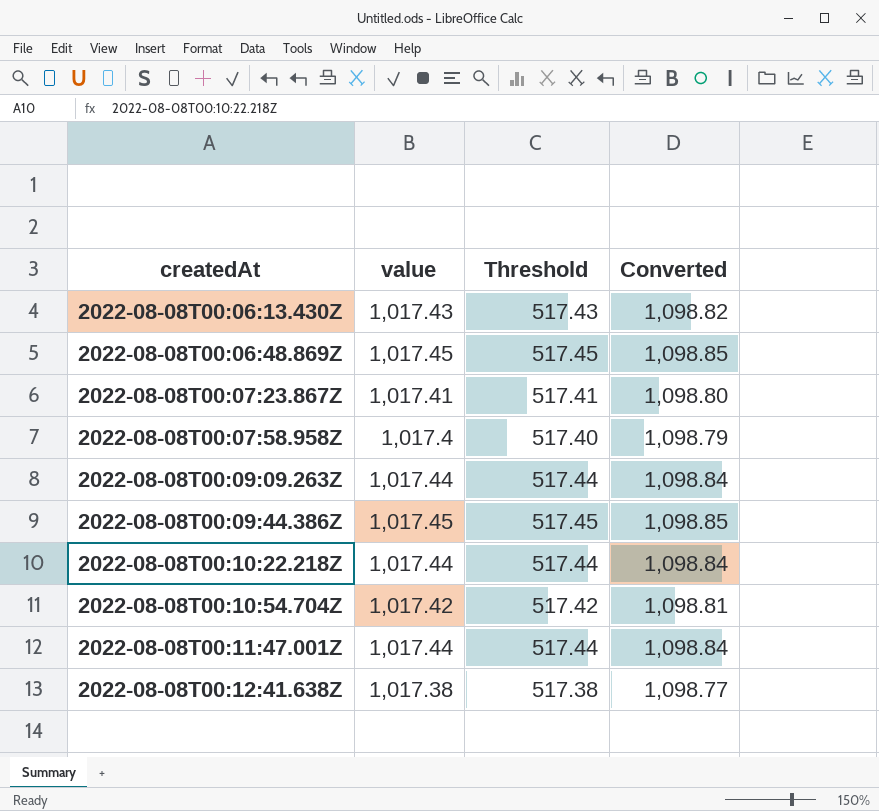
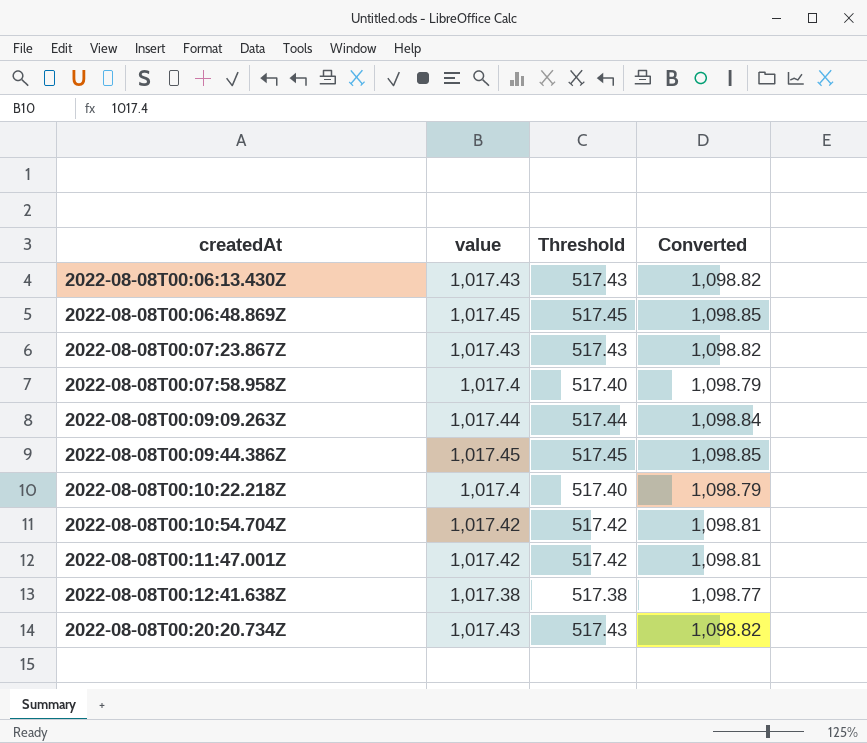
2022-08-08T00:07:23.867Z | value: 1,017.41 -> 1,017.43
2022-08-08T00:07:23.867Z | Threshold: 517.41 -> 517.43
2022-08-08T00:07:23.867Z | Converted: 1,098.80 -> 1,098.82
2022-08-08T00:10:22.218Z | value: 1,017.44 -> 1,017.4
2022-08-08T00:10:22.218Z | Threshold: 517.44 -> 517.40
2022-08-08T00:10:22.218Z | Converted: 1,098.84 -> 1,098.79
2022-08-08T00:11:47.001Z | value: 1,017.44 -> 1,017.42
2022-08-08T00:11:47.001Z | Threshold: 517.44 -> 517.42
2022-08-08T00:11:47.001Z | Converted: 1,098.84 -> 1,098.81
row 2022-08-08T00:20:20.734Z: none -> 1,017.43 | 517.43 | 1,098.82

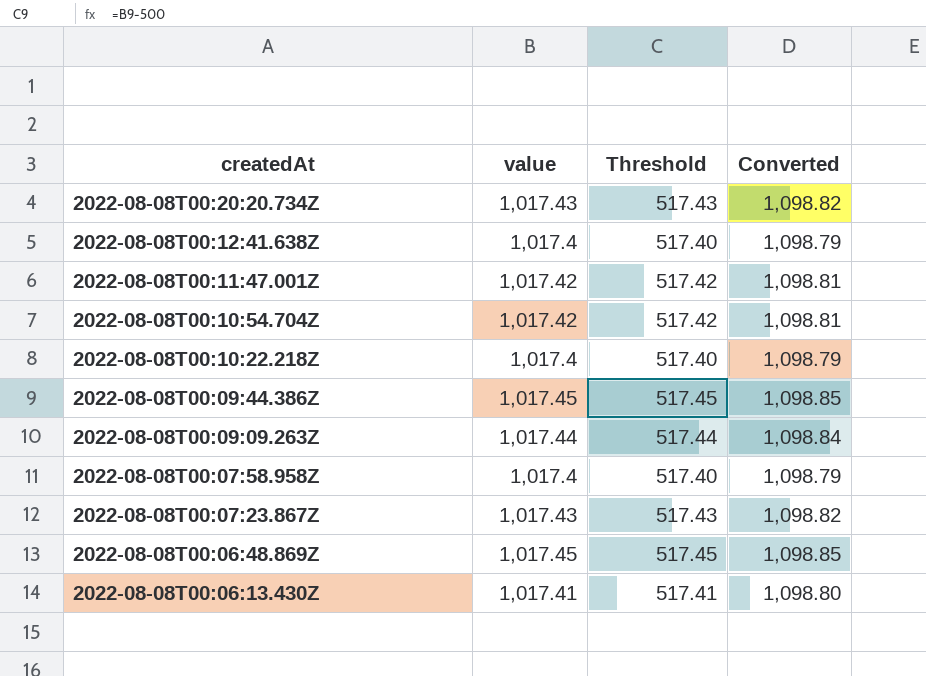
row order: createdAt ascending -> createdAt descending
2022-08-08T00:12:41.638Z | value: 1,017.38 -> 1,017.4
2022-08-08T00:12:41.638Z | Threshold: 517.38 -> 517.40
2022-08-08T00:12:41.638Z | Converted: 1,098.77 -> 1,098.79
2022-08-08T00:06:13.430Z | value: 1,017.43 -> 1,017.41
2022-08-08T00:06:13.430Z | Threshold: 517.43 -> 517.41
2022-08-08T00:06:13.430Z | Converted: 1,098.82 -> 1,098.80

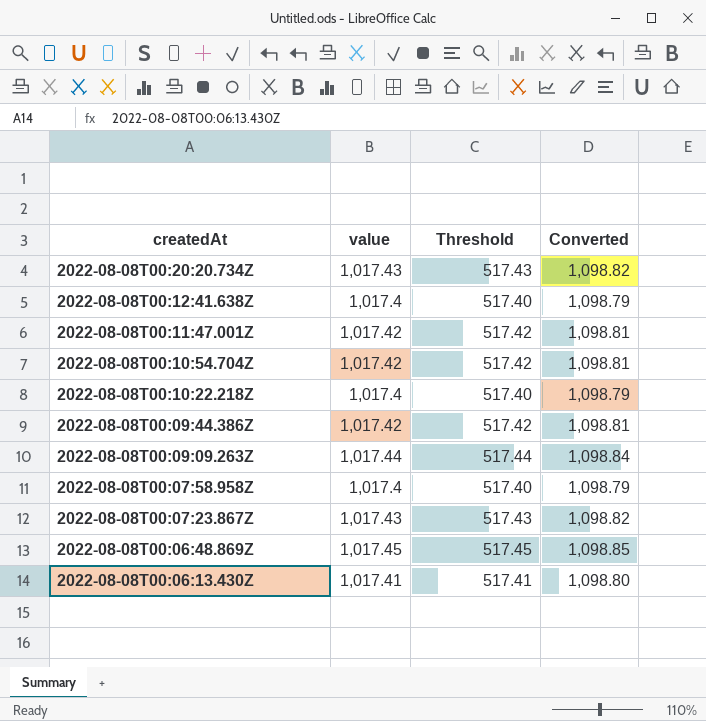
2022-08-08T00:09:44.386Z | value: 1,017.45 -> 1,017.42
2022-08-08T00:09:44.386Z | Threshold: 517.45 -> 517.42
2022-08-08T00:09:44.386Z | Converted: 1,098.85 -> 1,098.81

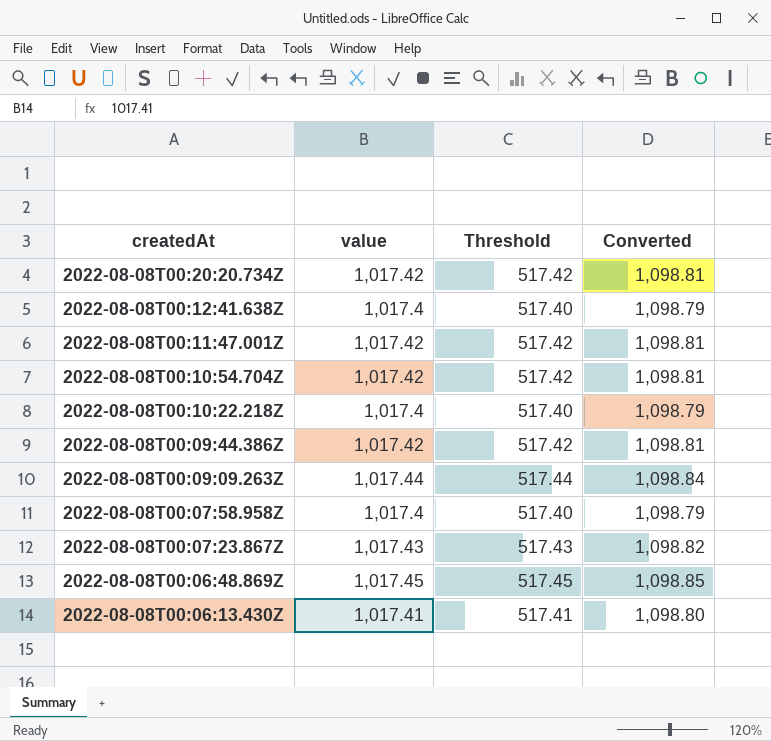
2022-08-08T00:20:20.734Z | value: 1,017.43 -> 1,017.42
2022-08-08T00:20:20.734Z | Threshold: 517.43 -> 517.42
2022-08-08T00:20:20.734Z | Converted: 1,098.82 -> 1,098.81

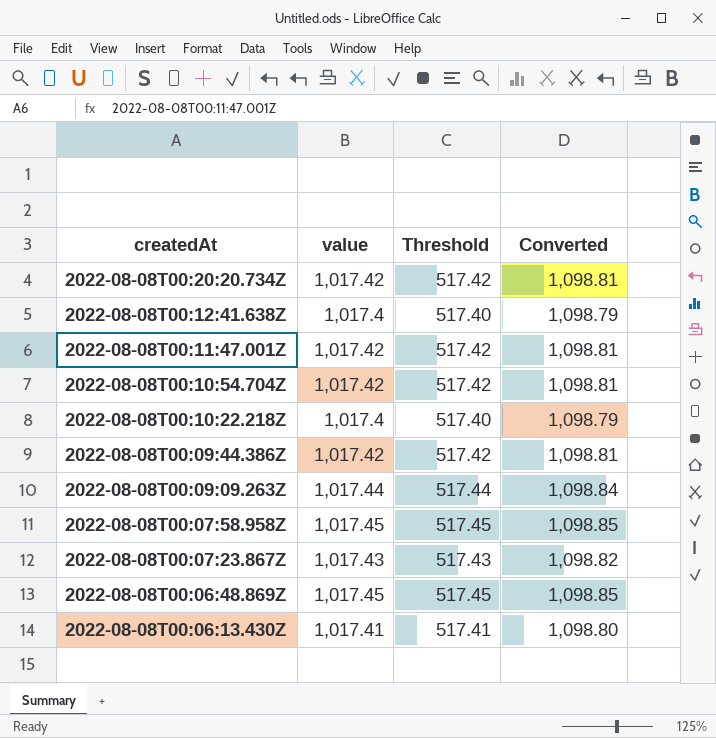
2022-08-08T00:07:58.958Z | value: 1,017.4 -> 1,017.45
2022-08-08T00:07:58.958Z | Threshold: 517.40 -> 517.45
2022-08-08T00:07:58.958Z | Converted: 1,098.79 -> 1,098.85

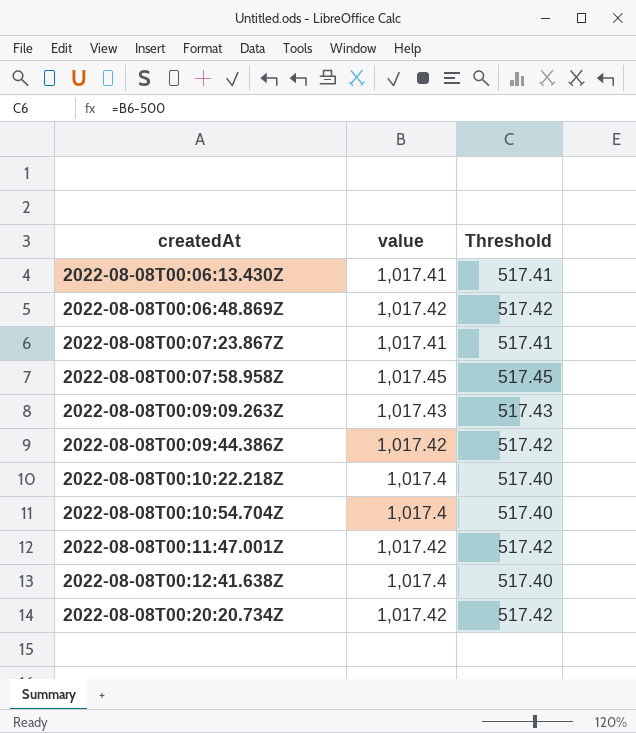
row order: createdAt descending -> createdAt ascending
column Converted | formula: [value] * 1.08 -> none
2022-08-08T00:06:48.869Z | value: 1,017.45 -> 1,017.42
2022-08-08T00:06:48.869Z | Threshold: 517.45 -> 517.42
2022-08-08T00:07:23.867Z | value: 1,017.43 -> 1,017.41
2022-08-08T00:07:23.867Z | Threshold: 517.43 -> 517.41
2022-08-08T00:09:09.263Z | value: 1,017.44 -> 1,017.43
2022-08-08T00:09:09.263Z | Threshold: 517.44 -> 517.43
2022-08-08T00:10:54.704Z | value: 1,017.42 -> 1,017.4
2022-08-08T00:10:54.704Z | Threshold: 517.42 -> 517.40

